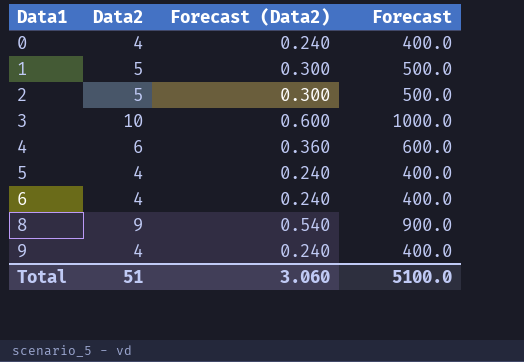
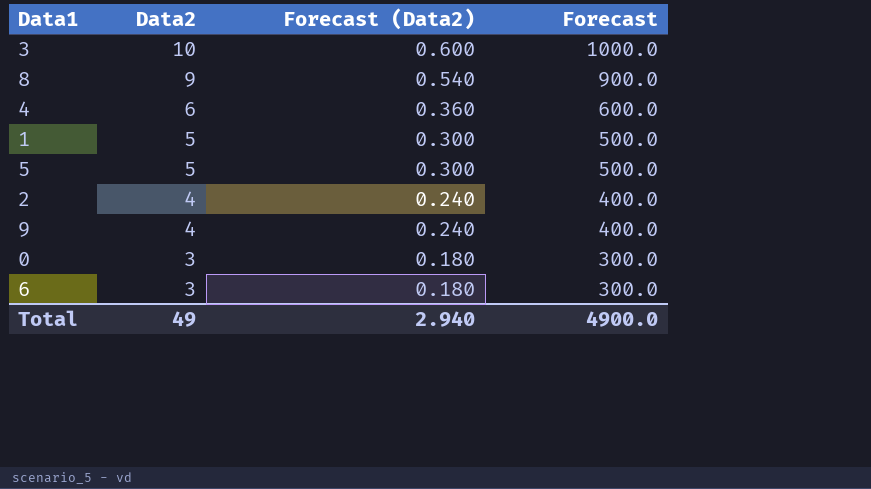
row order: Data1 ascending -> Data2 descending
5 | Data2: 4 -> 5
5 | Forecast (Data2): 0.240 -> 0.300
5 | Forecast: 400.0 -> 500.0
2 | Data2: 5 -> 4
2 | Forecast (Data2): 0.300 -> 0.240
2 | Forecast: 500.0 -> 400.0
0 | Data2: 4 -> 3
0 | Forecast (Data2): 0.240 -> 0.180
0 | Forecast: 400.0 -> 300.0
6 | Data2: 4 -> 3
6 | Forecast (Data2): 0.240 -> 0.180
6 | Forecast: 400.0 -> 300.0
Total | Data2: 51 -> 49
Total | Forecast (Data2): 3.060 -> 2.940
Total | Forecast: 5100.0 -> 4900.0

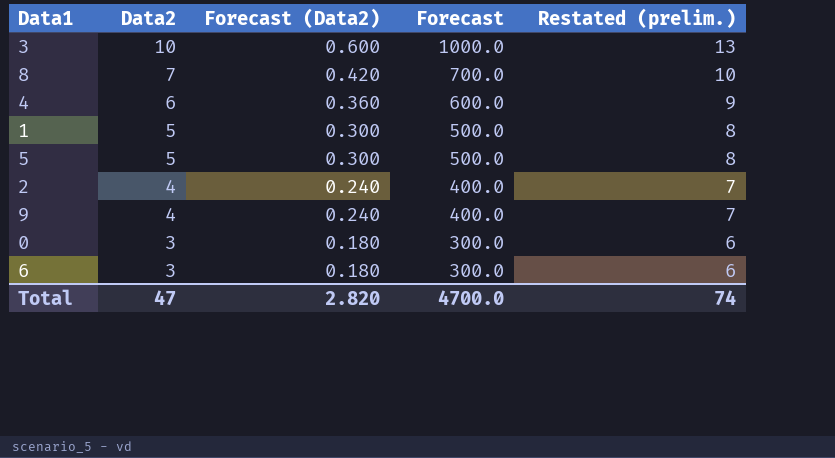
column Restated (prelim.) | formula: none -> [Data2] + 3
8 | Data2: 9 -> 7
8 | Forecast (Data2): 0.540 -> 0.420
8 | Forecast: 900.0 -> 700.0
Total | Data2: 49 -> 47
Total | Forecast (Data2): 2.940 -> 2.820
Total | Forecast: 4900.0 -> 4700.0

